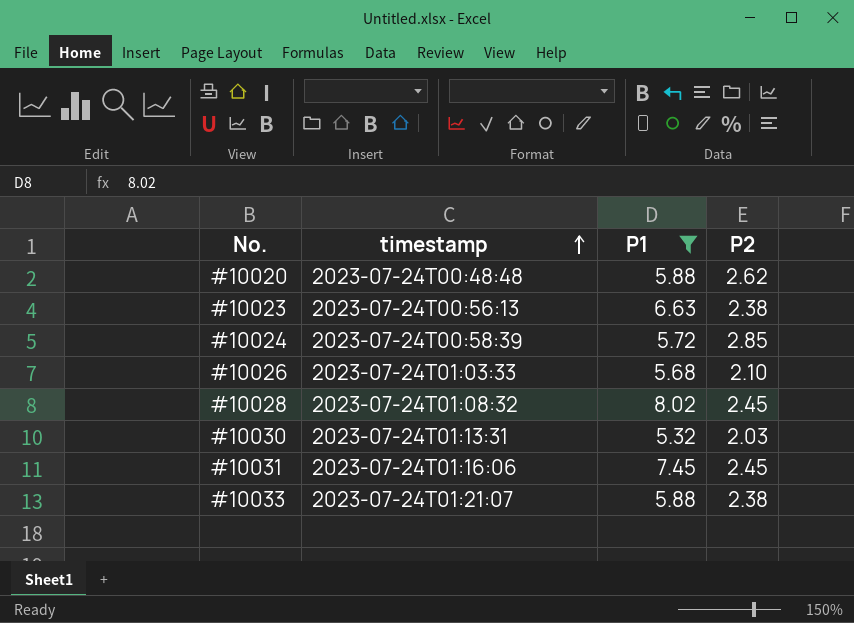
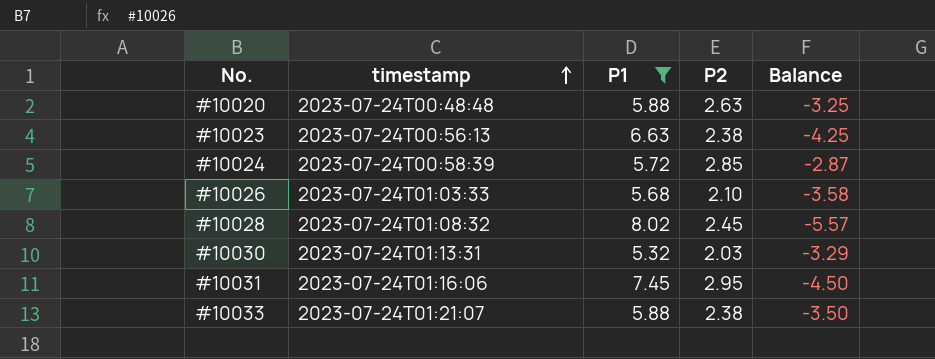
column Balance | formula: none -> [P2] - [P1]
#10020 | P2: 2.62 -> 2.63
#10031 | P2: 2.45 -> 2.95

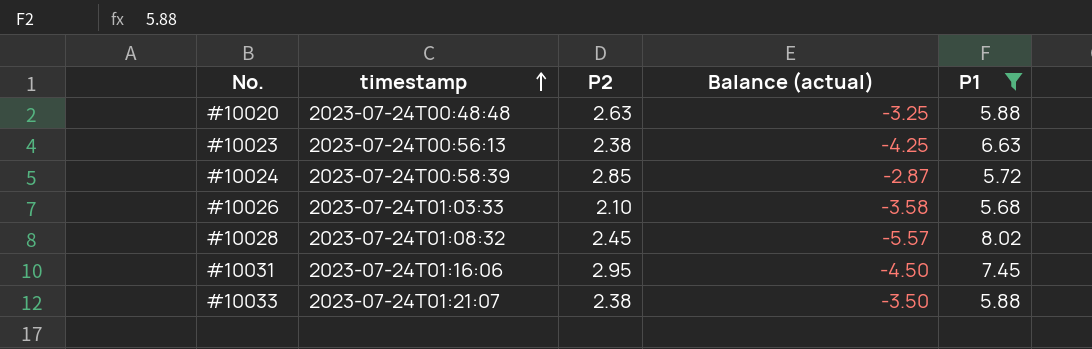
column name: Balance -> Balance (actual)
column P1 | position: 3 -> 5
row #10030: 2023-07-24T01:13:31 | 5.32 | 2.03 | -3.29 -> none

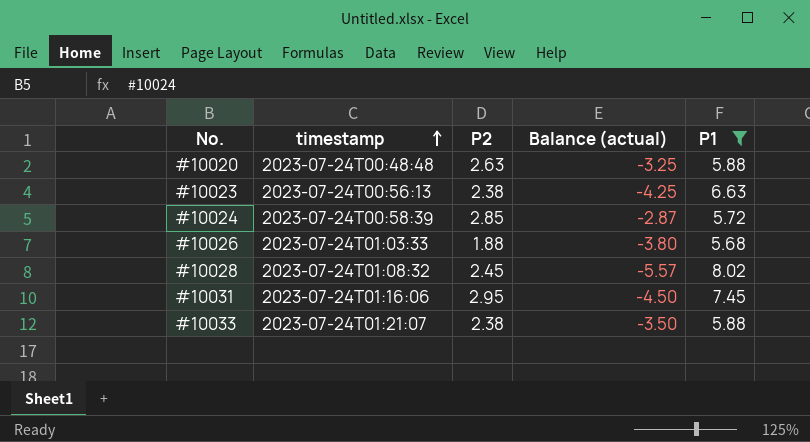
#10026 | P2: 2.10 -> 1.88
#10026 | Balance (actual): -3.58 -> -3.80

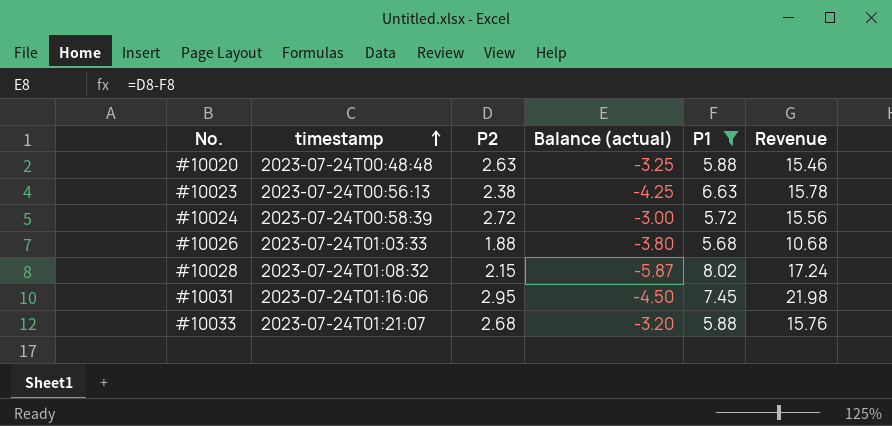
column Revenue | formula: none -> [P2] * [P1]
#10024 | P2: 2.85 -> 2.72
#10024 | Balance (actual): -2.87 -> -3.00
#10028 | P2: 2.45 -> 2.15
#10028 | Balance (actual): -5.57 -> -5.87
#10033 | P2: 2.38 -> 2.68
#10033 | Balance (actual): -3.50 -> -3.20

